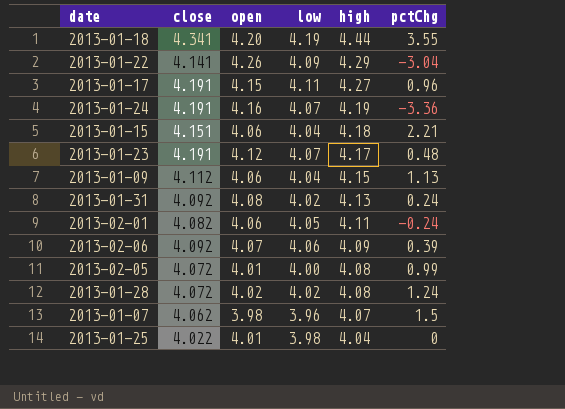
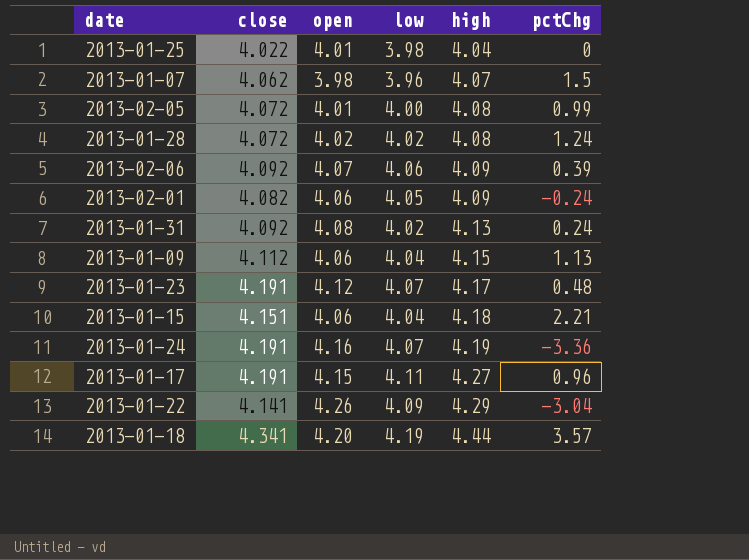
row order: high descending -> high ascending
2013-02-01 | high: 4.11 -> 4.09
2013-01-18 | pctChg: 3.55 -> 3.57

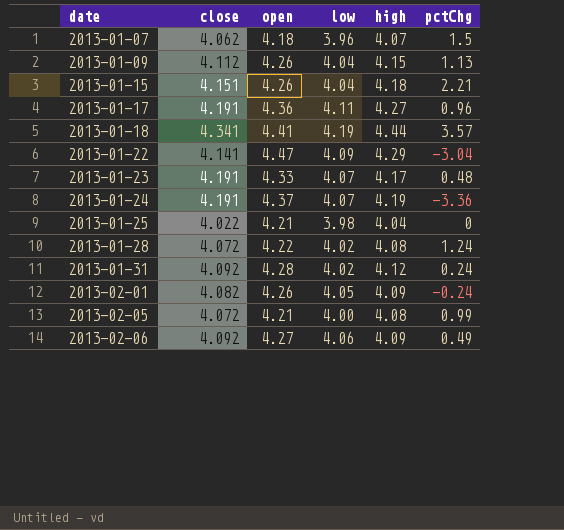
row order: high ascending -> date ascending
2013-01-07 | open: 3.98 -> 4.18
2013-01-09 | open: 4.06 -> 4.26
2013-01-15 | open: 4.06 -> 4.26
2013-01-17 | open: 4.15 -> 4.36
2013-01-18 | open: 4.20 -> 4.41
2013-01-22 | open: 4.26 -> 4.47
2013-01-23 | open: 4.12 -> 4.33
2013-01-24 | open: 4.16 -> 4.37
2013-01-25 | open: 4.01 -> 4.21
2013-01-28 | open: 4.02 -> 4.22
2013-01-31 | open: 4.08 -> 4.28
2013-01-31 | high: 4.13 -> 4.12
2013-02-01 | open: 4.06 -> 4.26
2013-02-05 | open: 4.01 -> 4.21
2013-02-06 | open: 4.07 -> 4.27
2013-02-06 | pctChg: 0.39 -> 0.49

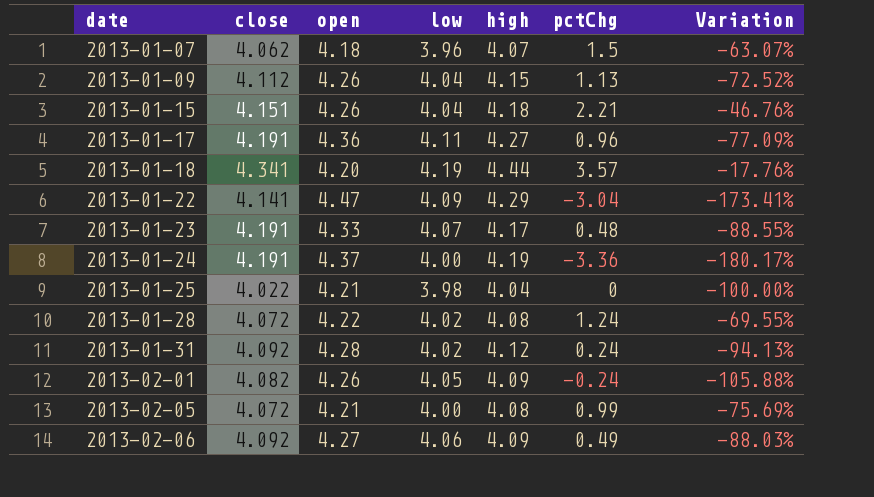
column Variation | formula: none -> ([pctChg] - [close]) / [close]
2013-01-18 | open: 4.41 -> 4.20
2013-01-24 | low: 4.07 -> 4.00

